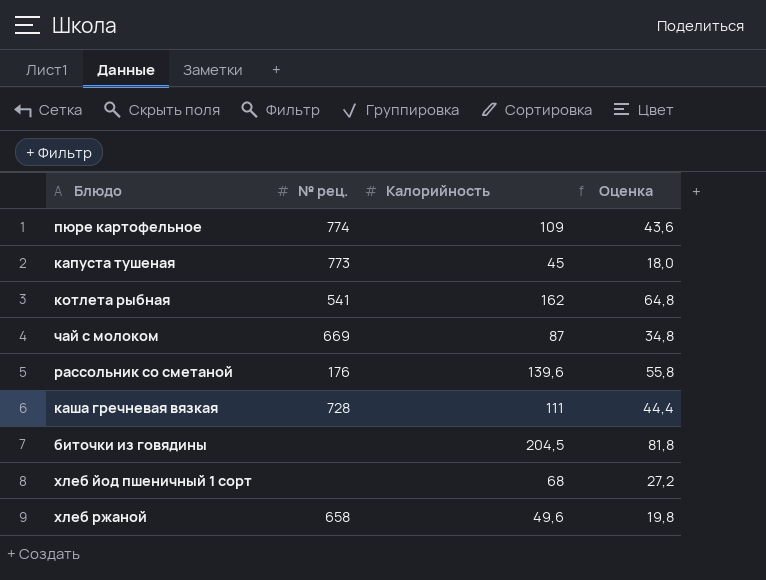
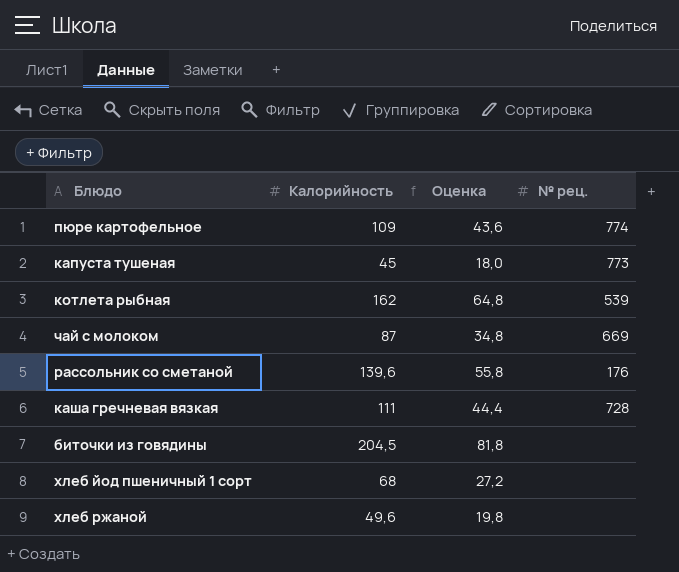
column № рец. | position: 2 -> 4
котлета рыбная | № рец.: 541 -> 539
хлеб ржаной | № рец.: 658 -> none

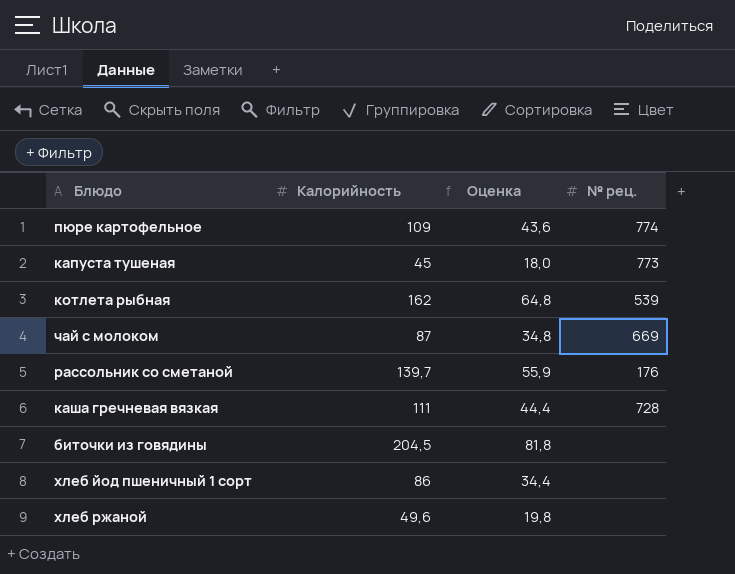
рассольник со сметаной | Калорийность: 139,6 -> 139,7
рассольник со сметаной | Оценка: 55,8 -> 55,9
хлеб йод пшеничный 1 сорт | Калорийность: 68 -> 86
хлеб йод пшеничный 1 сорт | Оценка: 27,2 -> 34,4

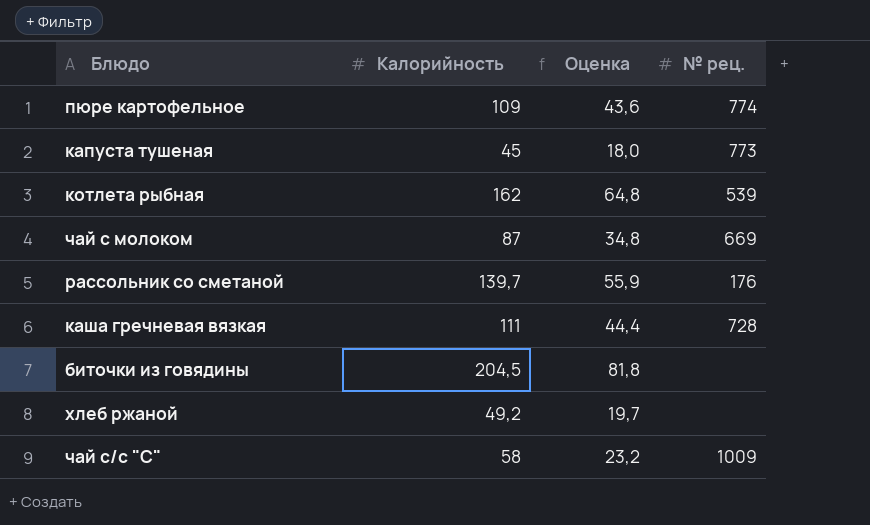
row хлеб йод пшеничный 1 сорт: 86 | 34,4 | none -> none
хлеб ржаной | Калорийность: 49,6 -> 49,2
хлеб ржаной | Оценка: 19,8 -> 19,7
row чай с/с "С": none -> 58 | 23,2 | 1009

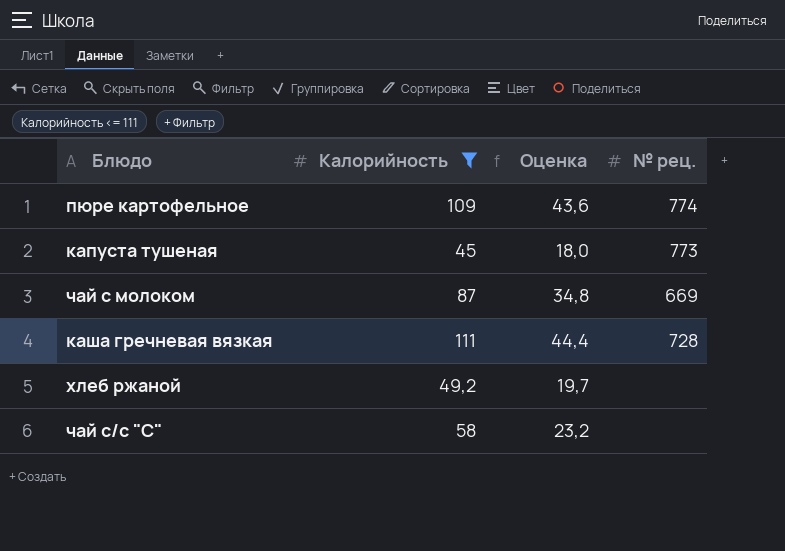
filter: none -> Калорийность <= 111
чай с/с "С" | № рец.: 1009 -> none

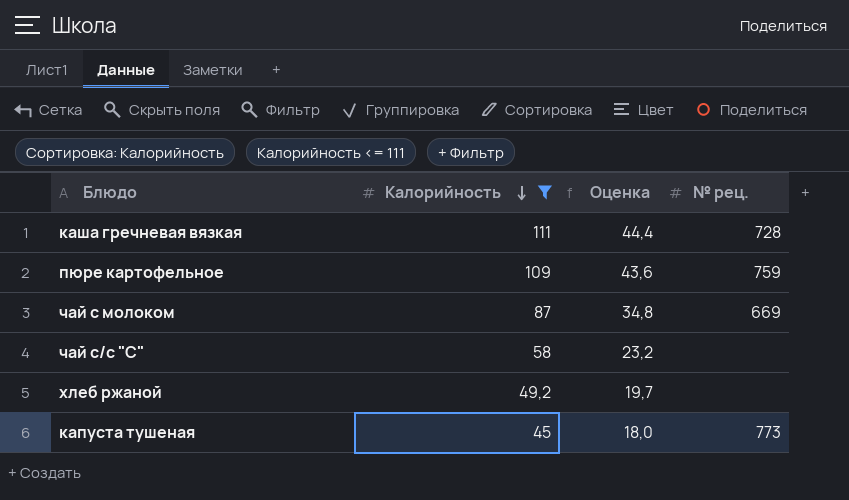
row order: none -> Калорийность descending
пюре картофельное | № рец.: 774 -> 759

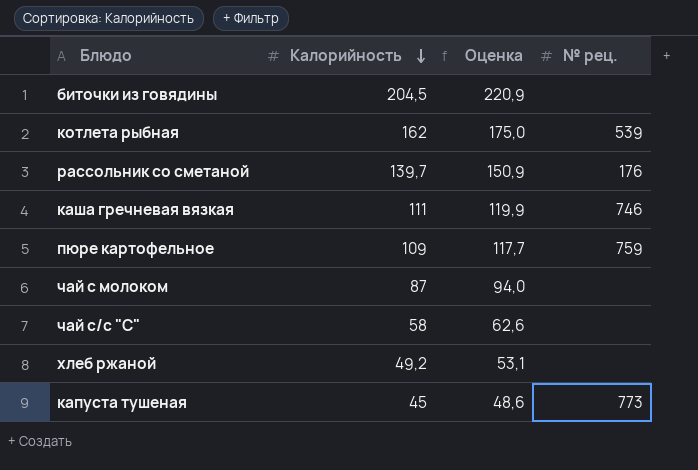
filter: Калорийность <= 111 -> none
column Оценка | formula: [Калорийность] * 0,4 -> [Калорийность] * 1,08
каша гречневая вязкая | № рец.: 728 -> 746
чай с молоком | № рец.: 669 -> none

